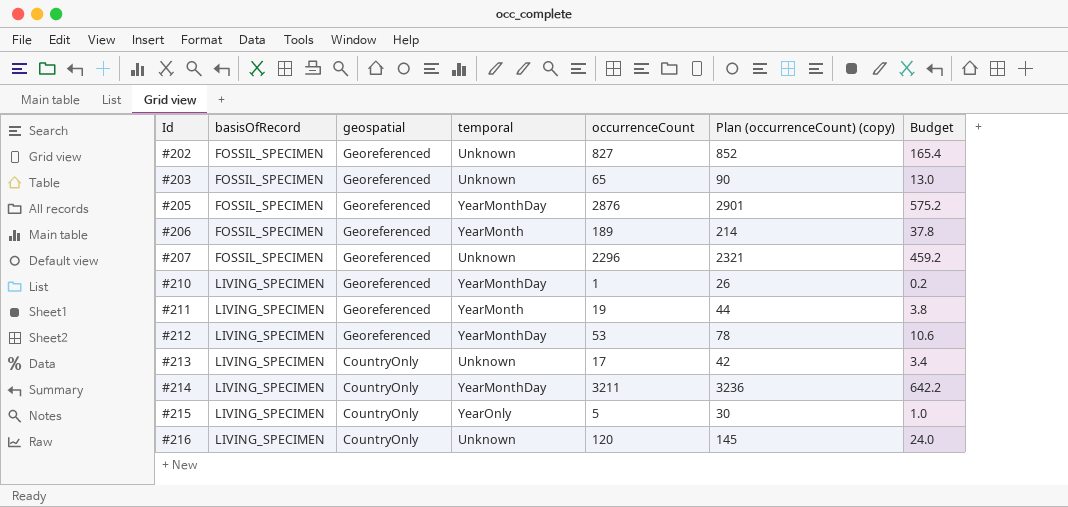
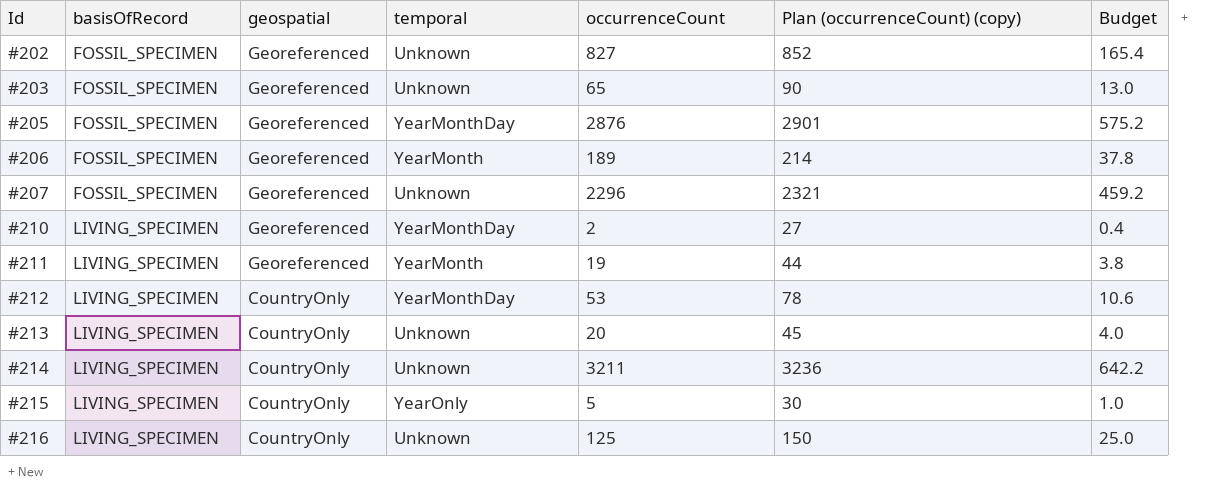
#210 | occurrenceCount: 1 -> 2
#210 | Plan (occurrenceCount) (copy): 26 -> 27
#210 | Budget: 0.2 -> 0.4
#212 | geospatial: Georeferenced -> CountryOnly
#213 | occurrenceCount: 17 -> 20
#213 | Plan (occurrenceCount) (copy): 42 -> 45
#213 | Budget: 3.4 -> 4.0
#214 | temporal: YearMonthDay -> Unknown
#216 | occurrenceCount: 120 -> 125
#216 | Plan (occurrenceCount) (copy): 145 -> 150
#216 | Budget: 24.0 -> 25.0

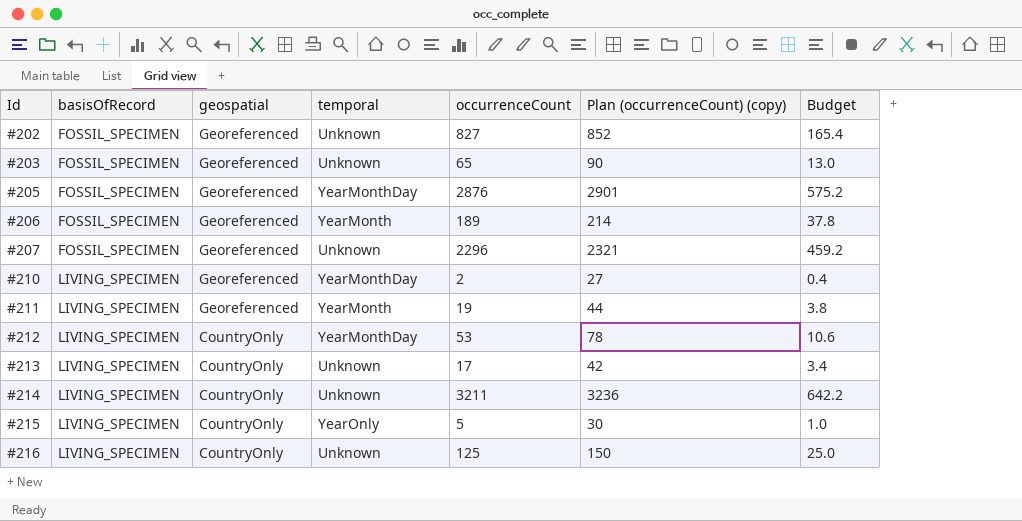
#213 | occurrenceCount: 20 -> 17
#213 | Plan (occurrenceCount) (copy): 45 -> 42
#213 | Budget: 4.0 -> 3.4

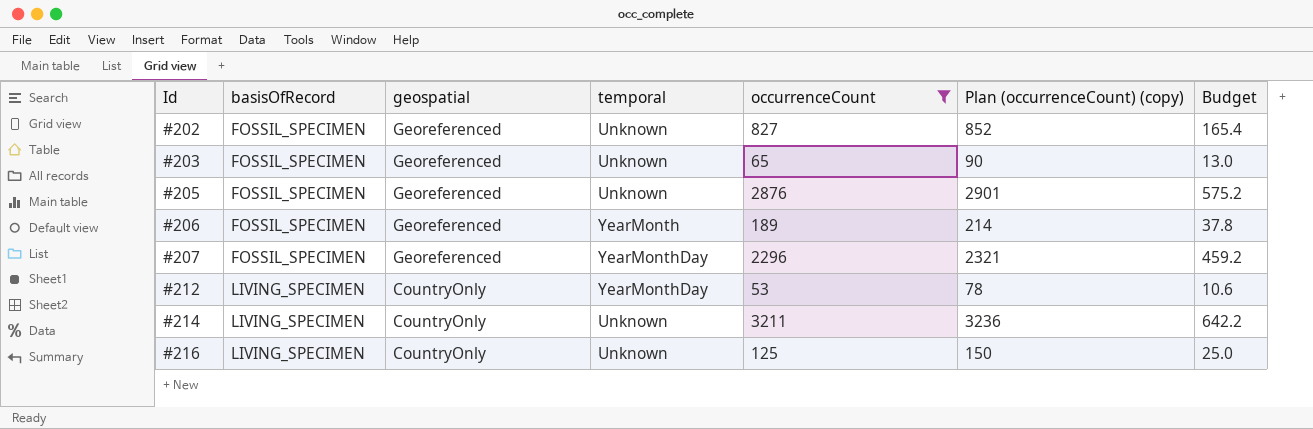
filter: none -> occurrenceCount >= 53
#205 | temporal: YearMonthDay -> Unknown
#207 | temporal: Unknown -> YearMonthDay

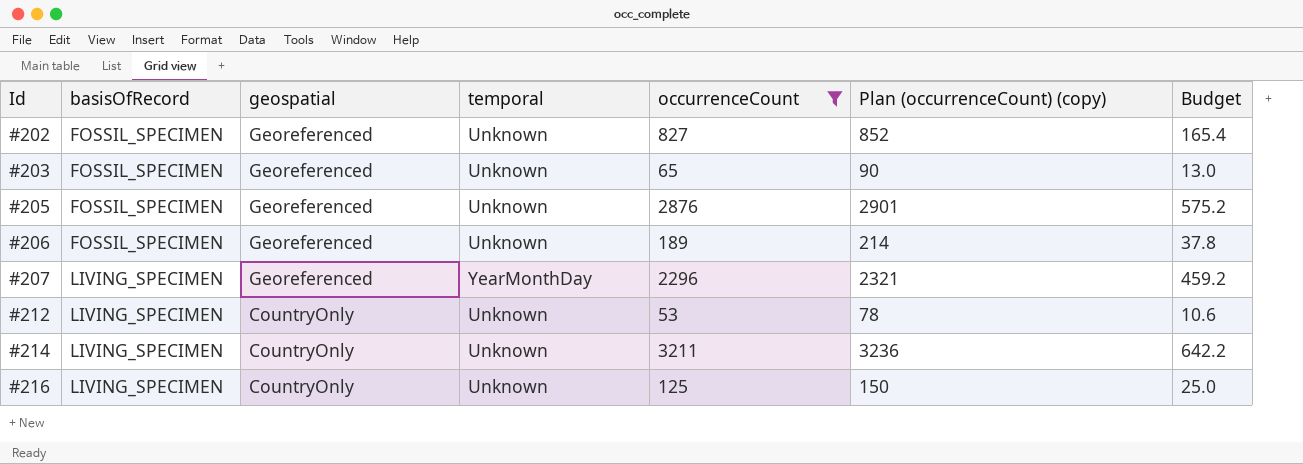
#206 | temporal: YearMonth -> Unknown
#207 | basisOfRecord: FOSSIL_SPECIMEN -> LIVING_SPECIMEN
#212 | temporal: YearMonthDay -> Unknown

